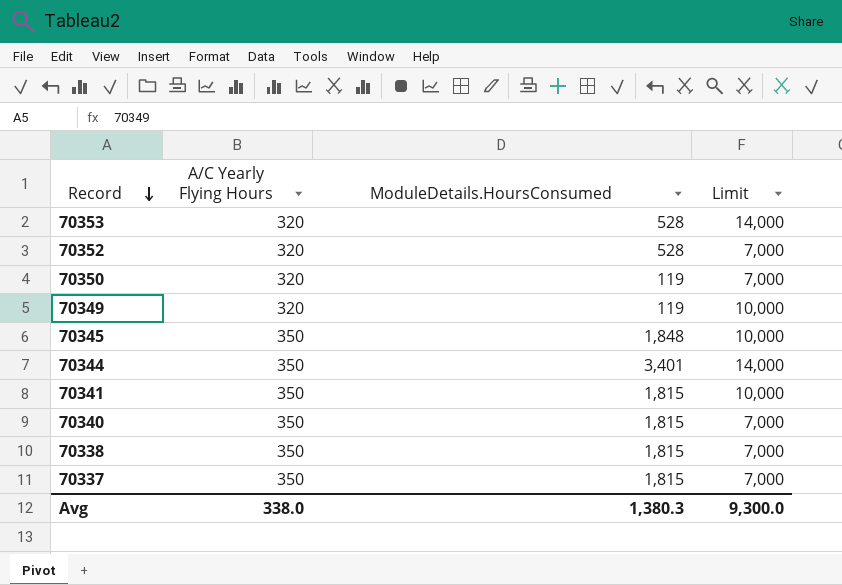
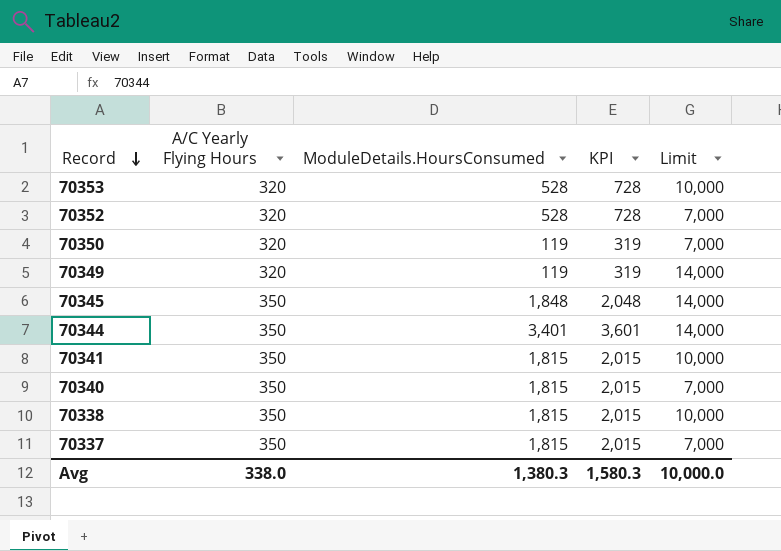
column KPI | formula: none -> [ModuleDetails.HoursConsumed] + 200
70353 | Limit: 14,000 -> 10,000
70349 | Limit: 10,000 -> 14,000
70345 | Limit: 10,000 -> 14,000
70338 | Limit: 7,000 -> 10,000
Avg | Limit: 9,300.0 -> 10,000.0

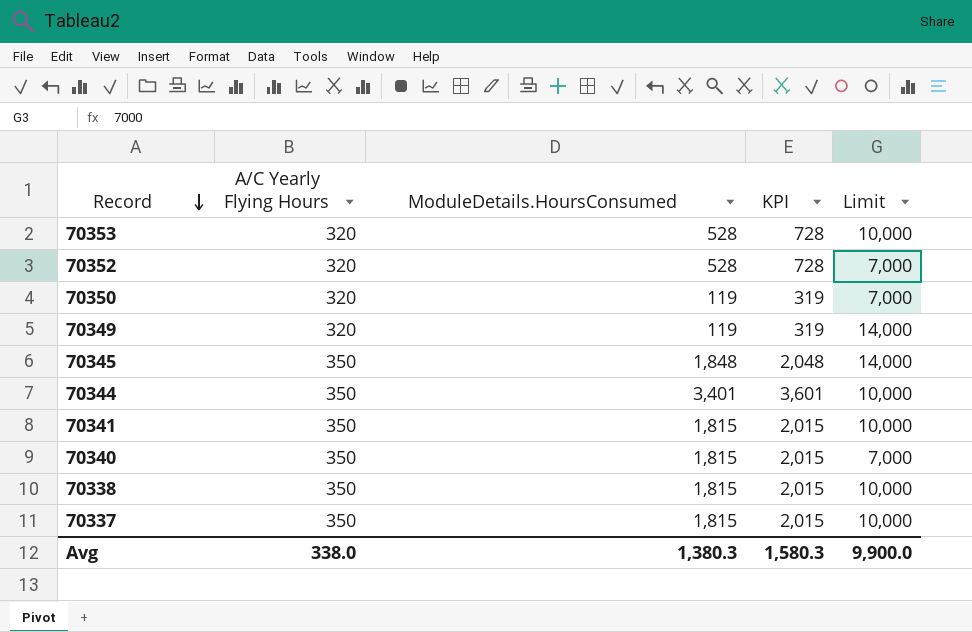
70344 | Limit: 14,000 -> 10,000
70337 | Limit: 7,000 -> 10,000
Avg | Limit: 10,000.0 -> 9,900.0

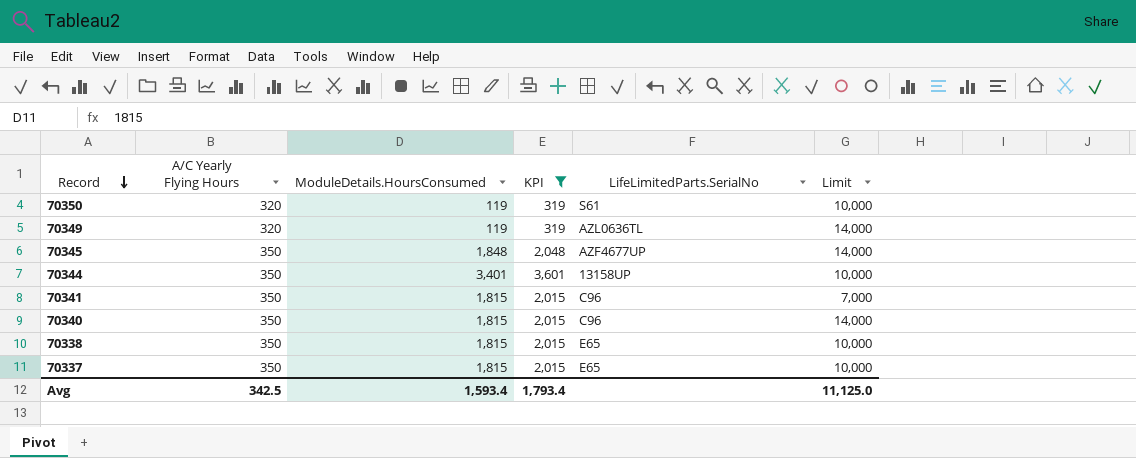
filter: none -> KPI != 728
column LifeLimitedParts.SerialNo | position: none -> 5
70350 | Limit: 7,000 -> 10,000
70341 | Limit: 10,000 -> 7,000
70340 | Limit: 7,000 -> 14,000
Avg | A/C Yearly Flying Hours: 338.0 -> 342.5
Avg | ModuleDetails.HoursConsumed: 1,380.3 -> 1,593.4
Avg | KPI: 1,580.3 -> 1,793.4
Avg | Limit: 9,900.0 -> 11,125.0

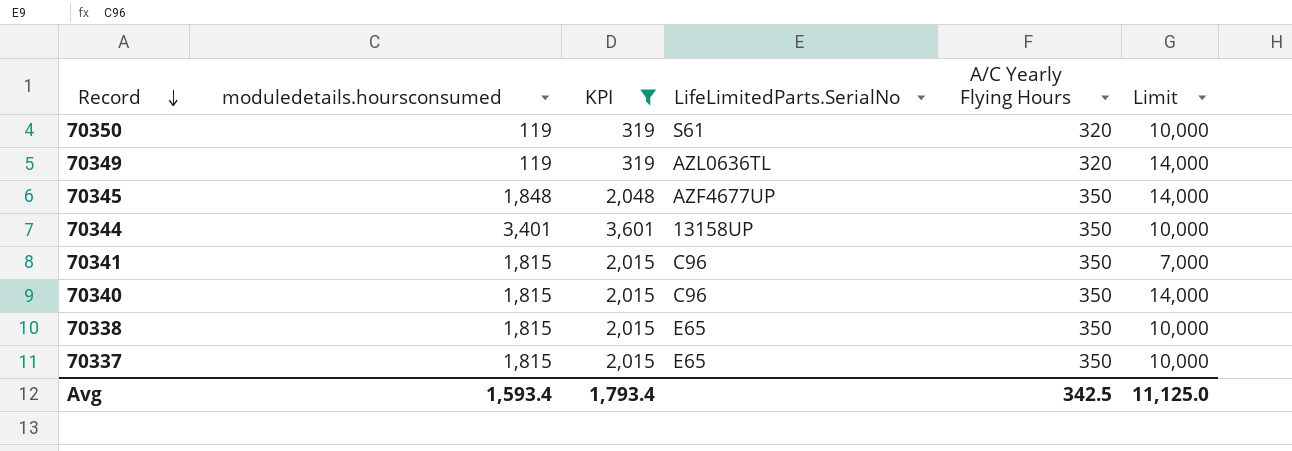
column name: ModuleDetails.HoursConsumed -> moduledetails.hoursconsumed
column A/C Yearly Flying Hours | position: 2 -> 5

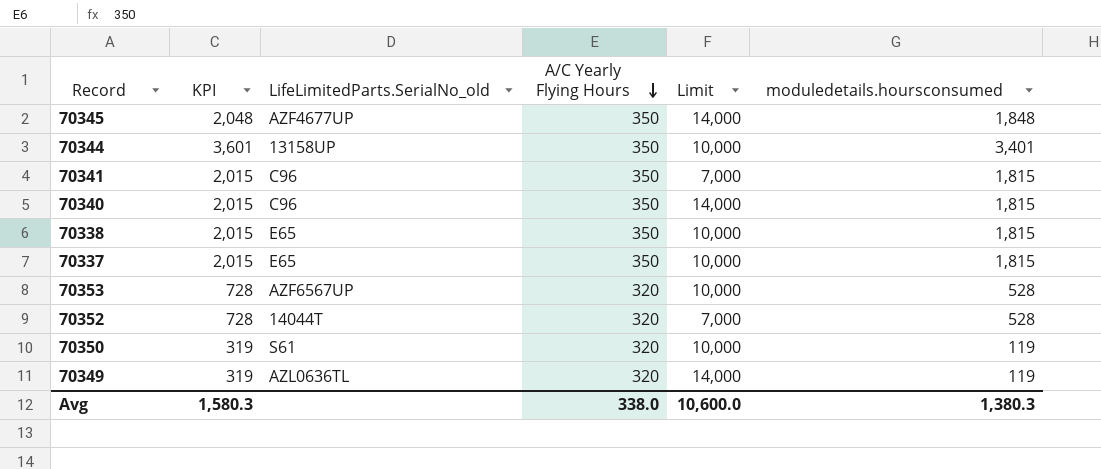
filter: KPI != 728 -> none
row order: Record descending -> A/C Yearly Flying Hours descending
column name: LifeLimitedParts.SerialNo -> LifeLimitedParts.SerialNo_old
column moduledetails.hoursconsumed | position: 2 -> 6
Avg | KPI: 1,793.4 -> 1,580.3
Avg | A/C Yearly Flying Hours: 342.5 -> 338.0
Avg | Limit: 11,125.0 -> 10,600.0
Avg | moduledetails.hoursconsumed: 1,593.4 -> 1,380.3

